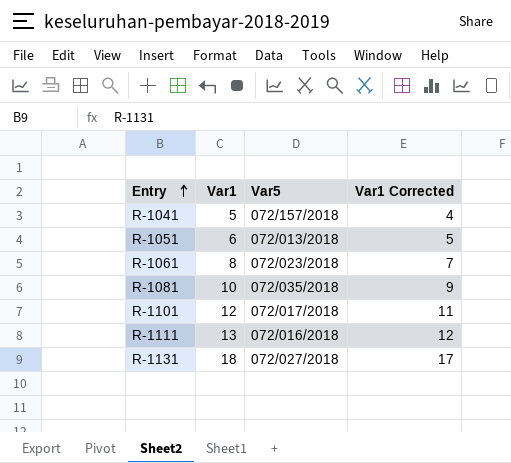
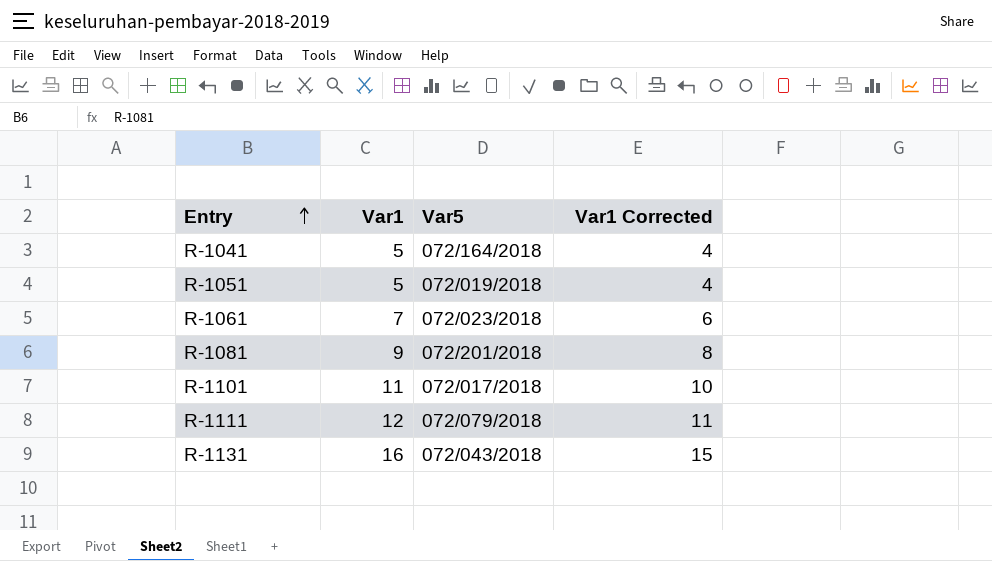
R-1041 | Var5: 072/157/2018 -> 072/164/2018
R-1051 | Var1: 6 -> 5
R-1051 | Var5: 072/013/2018 -> 072/019/2018
R-1051 | Var1 Corrected: 5 -> 4
R-1061 | Var1: 8 -> 7
R-1061 | Var1 Corrected: 7 -> 6
R-1081 | Var1: 10 -> 9
R-1081 | Var5: 072/035/2018 -> 072/201/2018
R-1081 | Var1 Corrected: 9 -> 8
R-1101 | Var1: 12 -> 11
R-1101 | Var1 Corrected: 11 -> 10
R-1111 | Var1: 13 -> 12
R-1111 | Var5: 072/016/2018 -> 072/079/2018
R-1111 | Var1 Corrected: 12 -> 11
R-1131 | Var1: 18 -> 16
R-1131 | Var5: 072/027/2018 -> 072/043/2018
R-1131 | Var1 Corrected: 17 -> 15

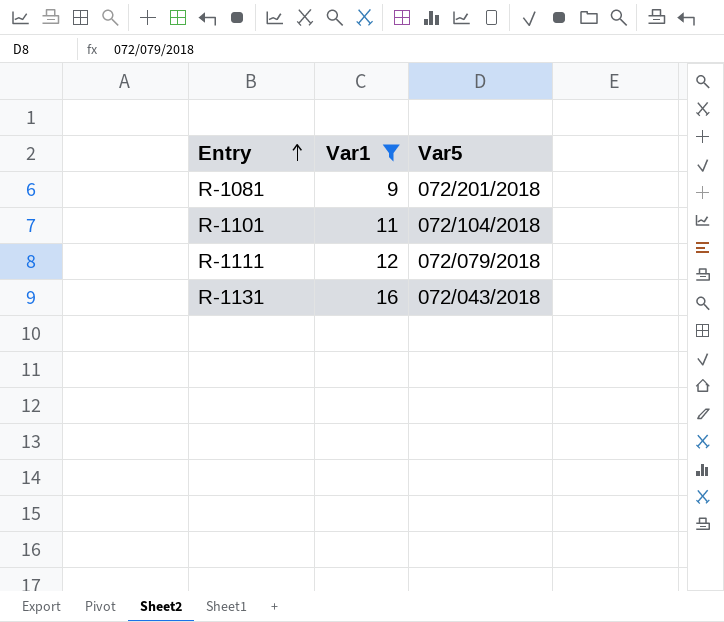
filter: none -> Var1 >= 9
column Var1 Corrected | formula: [Var1] - 1 -> none
R-1101 | Var5: 072/017/2018 -> 072/104/2018

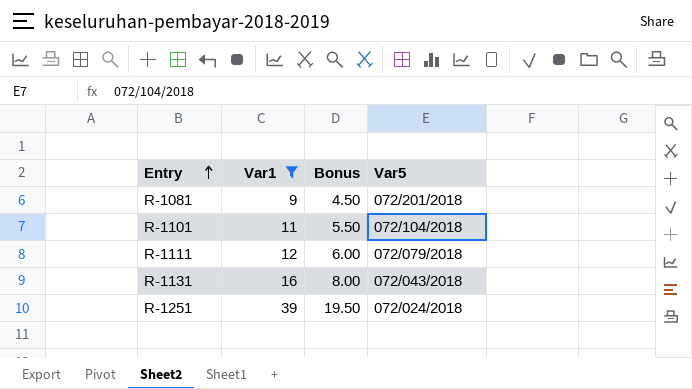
column Bonus | formula: none -> [Var1] * 0.5
row R-1251: none -> 39 | 19.50 | 072/024/2018

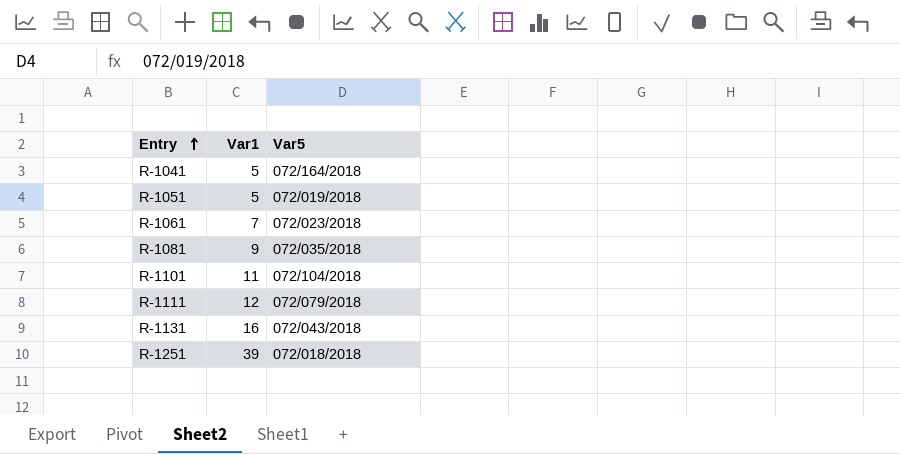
filter: Var1 >= 9 -> none
column Bonus | formula: [Var1] * 0.5 -> none
R-1081 | Var5: 072/201/2018 -> 072/035/2018
R-1251 | Var5: 072/024/2018 -> 072/018/2018

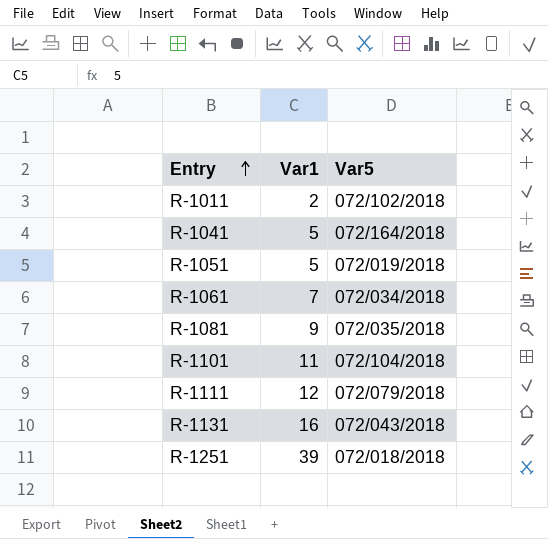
row R-1011: none -> 2 | 072/102/2018
R-1061 | Var5: 072/023/2018 -> 072/034/2018

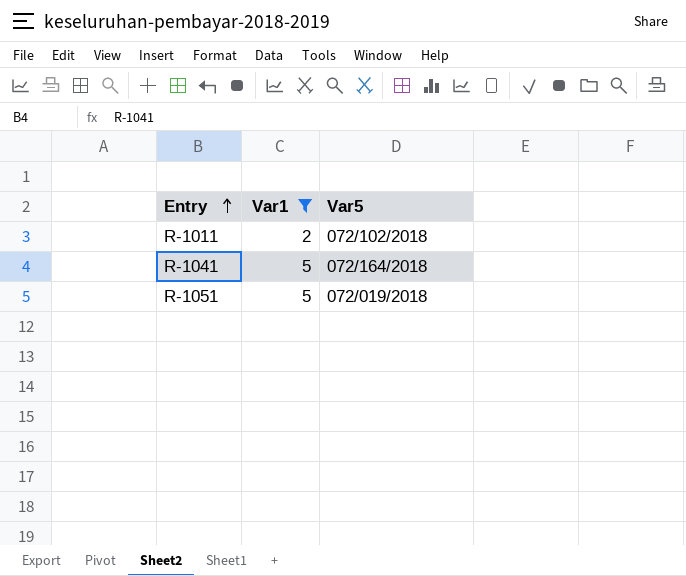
filter: none -> Var1 <= 5

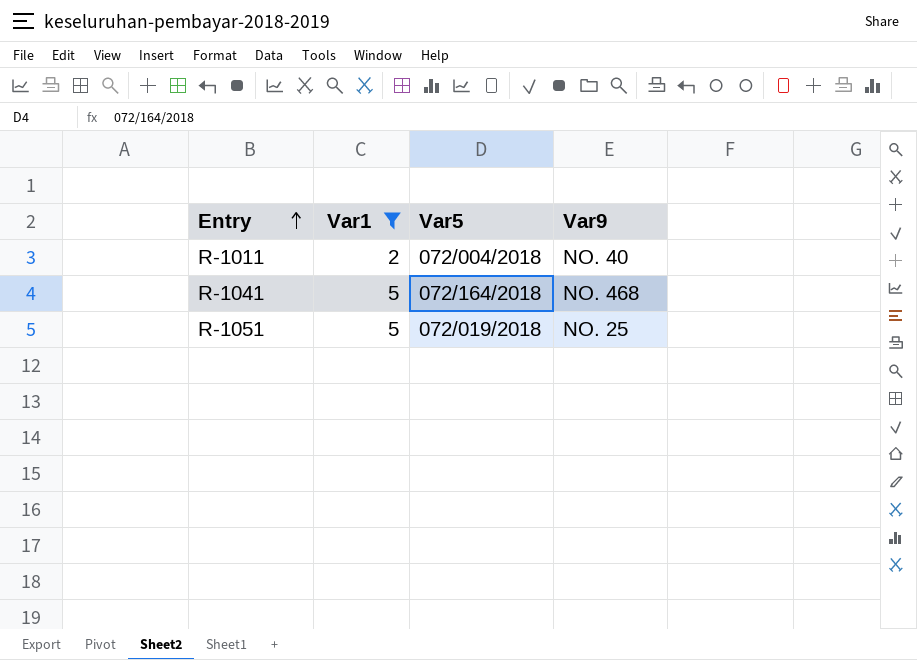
column Var9 | position: none -> 4
R-1011 | Var5: 072/102/2018 -> 072/004/2018

